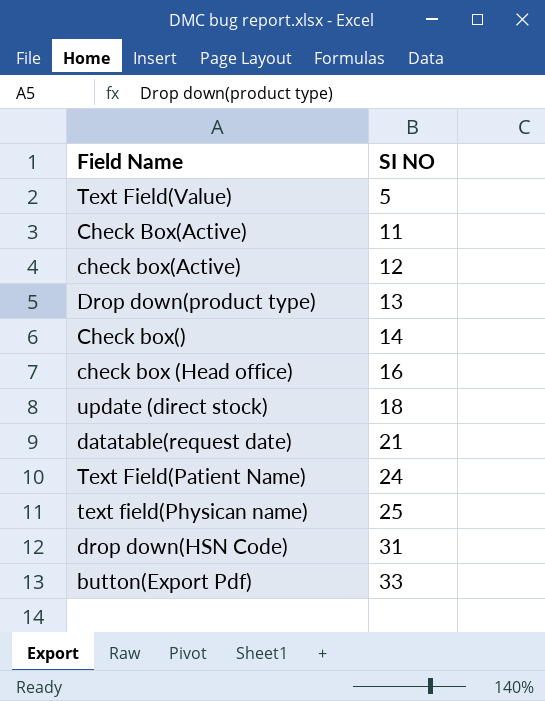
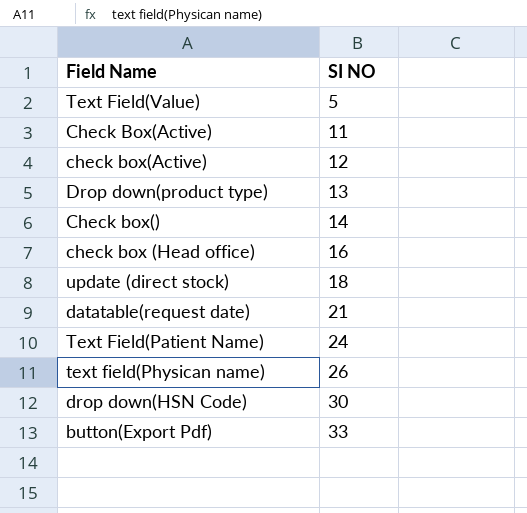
text field(Physican name) | SI NO: 25 -> 26
drop down(HSN Code) | SI NO: 31 -> 30

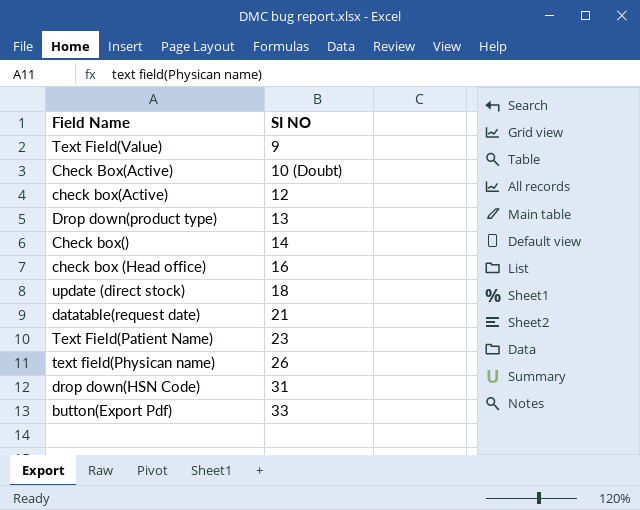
Text Field(Value) | SI NO: 5 -> 9
Check Box(Active) | SI NO: 11 -> 10 (Doubt)
Text Field(Patient Name) | SI NO: 24 -> 23
drop down(HSN Code) | SI NO: 30 -> 31

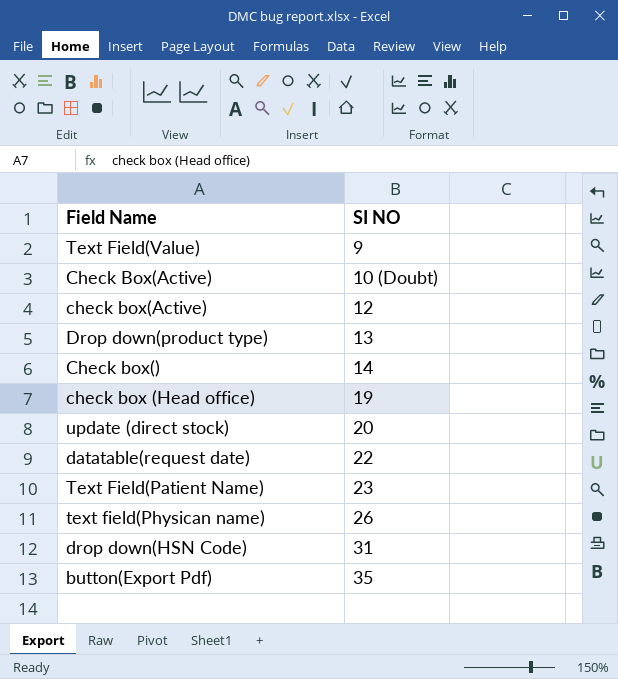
check box (Head office) | SI NO: 16 -> 19
update (direct stock) | SI NO: 18 -> 20
datatable(request date) | SI NO: 21 -> 22
button(Export Pdf) | SI NO: 33 -> 35

